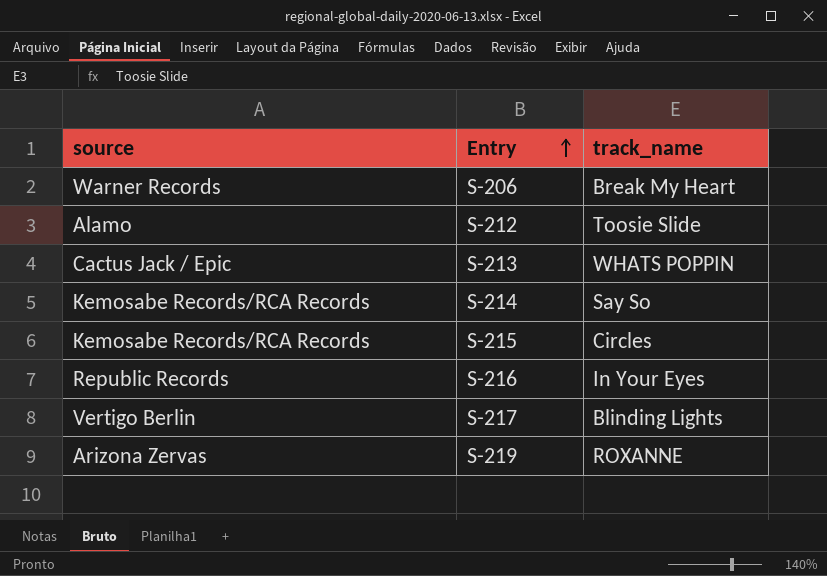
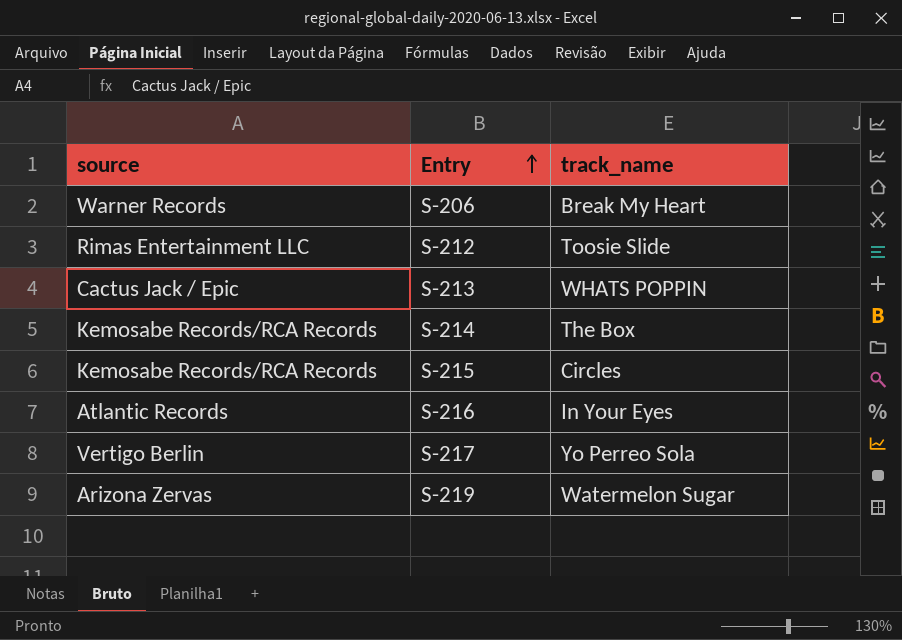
S-212 | source: Alamo -> Rimas Entertainment LLC
S-214 | track_name: Say So -> The Box
S-216 | source: Republic Records -> Atlantic Records
S-217 | track_name: Blinding Lights -> Yo Perreo Sola
S-219 | track_name: ROXANNE -> Watermelon Sugar

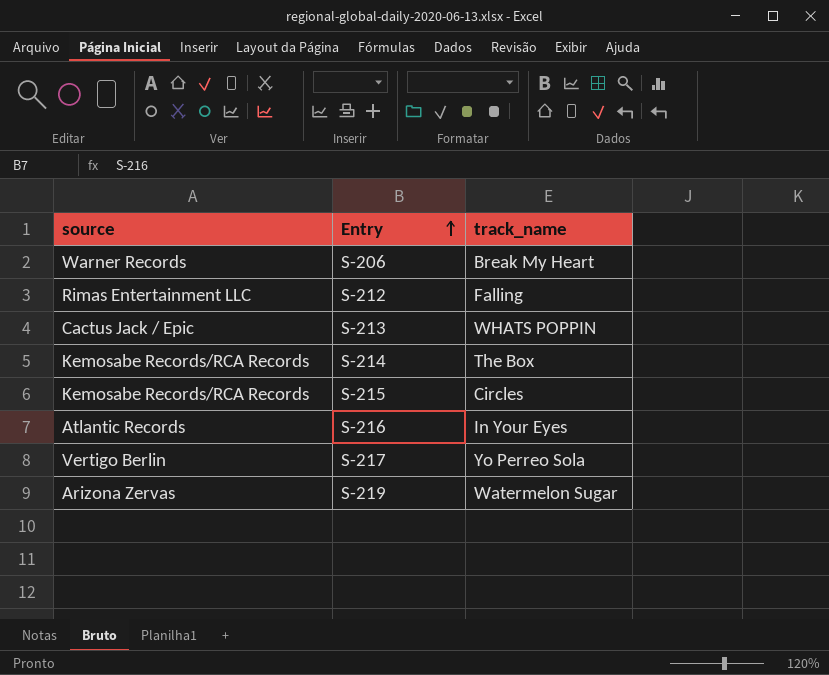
S-212 | track_name: Toosie Slide -> Falling

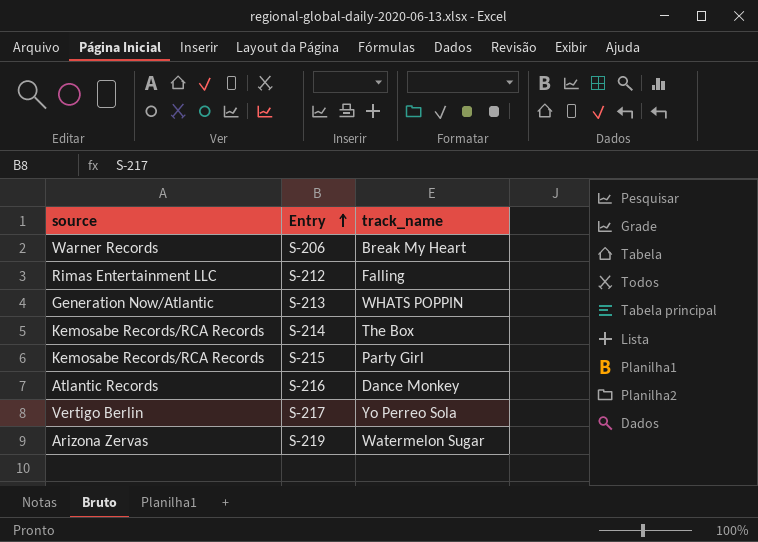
S-213 | source: Cactus Jack / Epic -> Generation Now/Atlantic
S-215 | track_name: Circles -> Party Girl
S-216 | track_name: In Your Eyes -> Dance Monkey

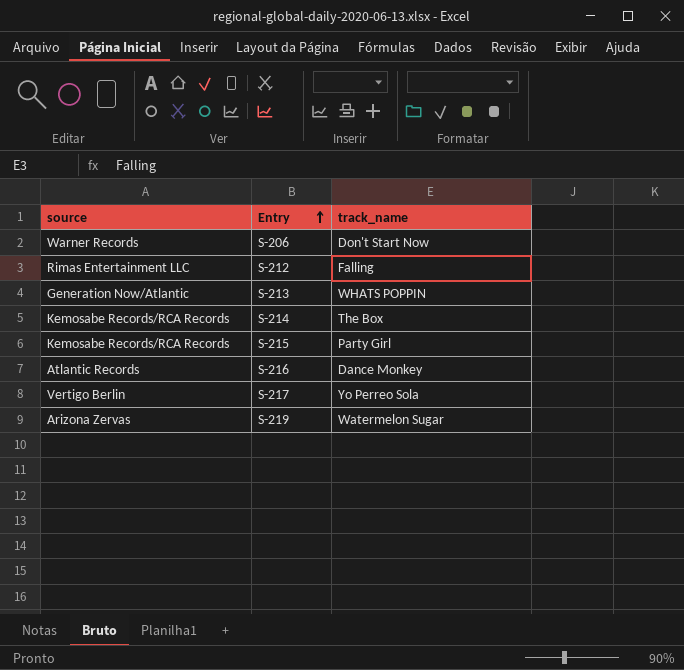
S-206 | track_name: Break My Heart -> Don't Start Now

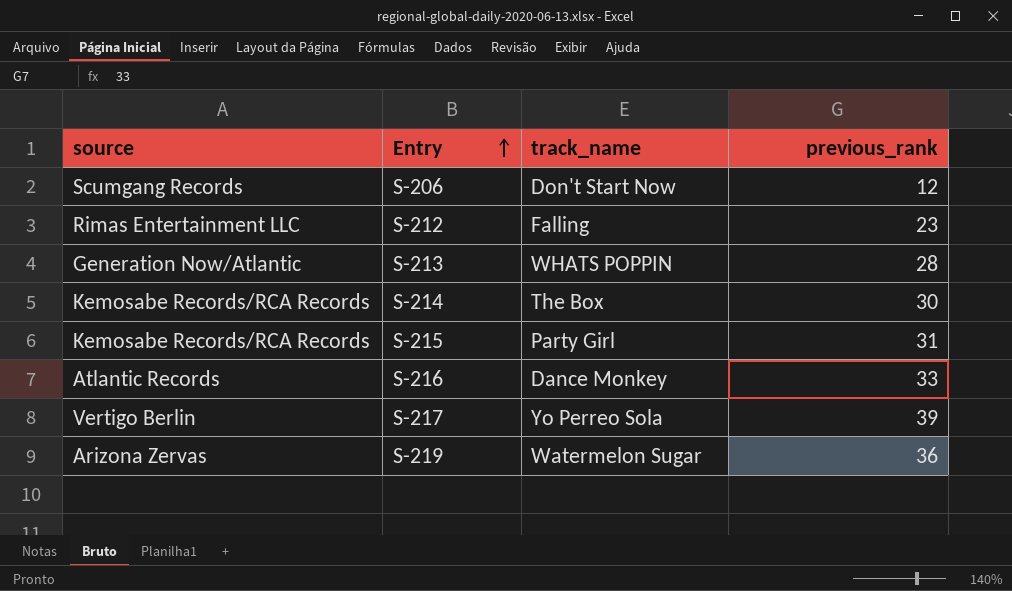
column previous_rank | position: none -> 4
S-206 | source: Warner Records -> Scumgang Records

